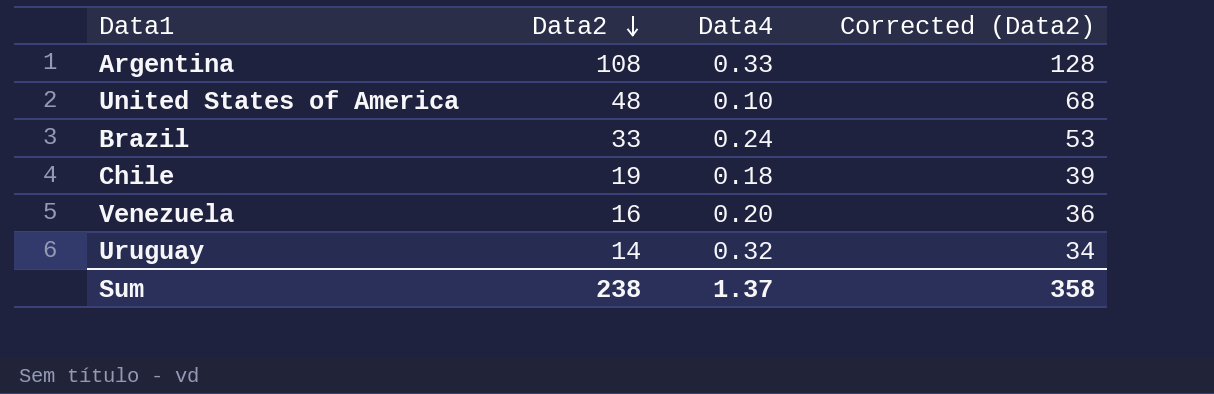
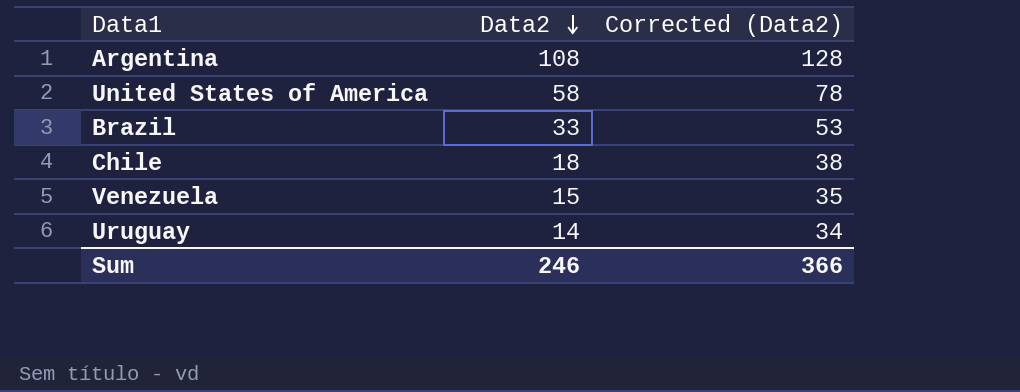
column Data4 | position: 3 -> none
United States of America | Data2: 48 -> 58
United States of America | Corrected (Data2): 68 -> 78
Chile | Data2: 19 -> 18
Chile | Corrected (Data2): 39 -> 38
Venezuela | Data2: 16 -> 15
Venezuela | Corrected (Data2): 36 -> 35
Sum | Data2: 238 -> 246
Sum | Corrected (Data2): 358 -> 366

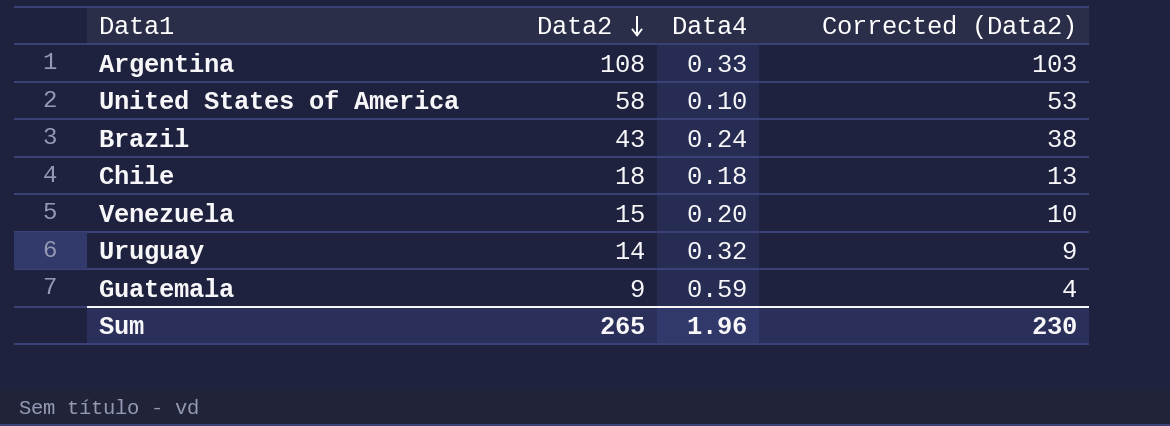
column Data4 | position: none -> 3
column Corrected (Data2) | formula: [Data2] + 20 -> [Data2] - 5
Brazil | Data2: 33 -> 43
row Guatemala: none -> 9 | 0.59 | 4
Sum | Data2: 246 -> 265
Sum | Corrected (Data2): 366 -> 230

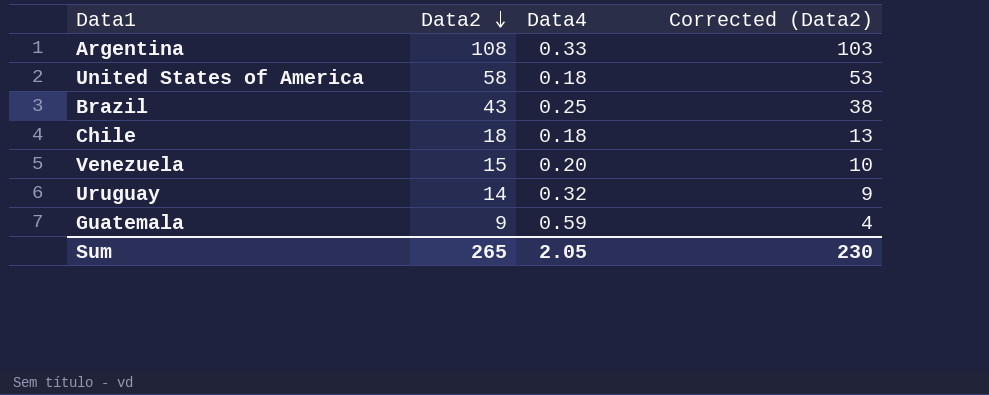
United States of America | Data4: 0.10 -> 0.18
Brazil | Data4: 0.24 -> 0.25
Sum | Data4: 1.96 -> 2.05

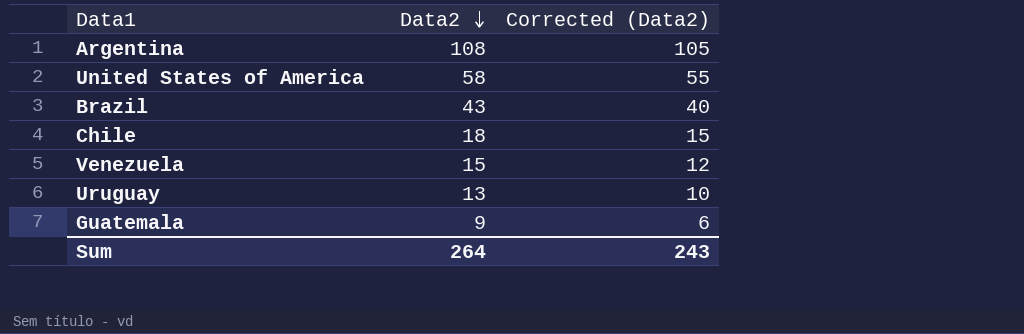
column Data4 | position: 3 -> none
column Corrected (Data2) | formula: [Data2] - 5 -> [Data2] - 3
Uruguay | Data2: 14 -> 13
Sum | Data2: 265 -> 264
Sum | Corrected (Data2): 230 -> 243

